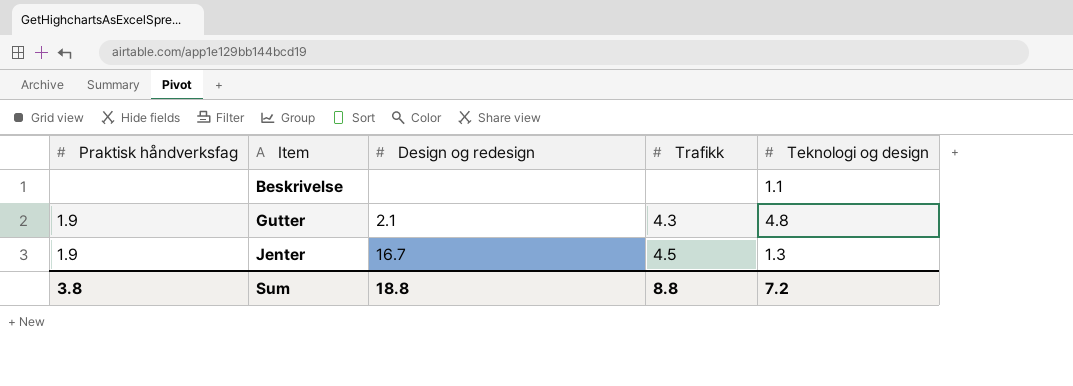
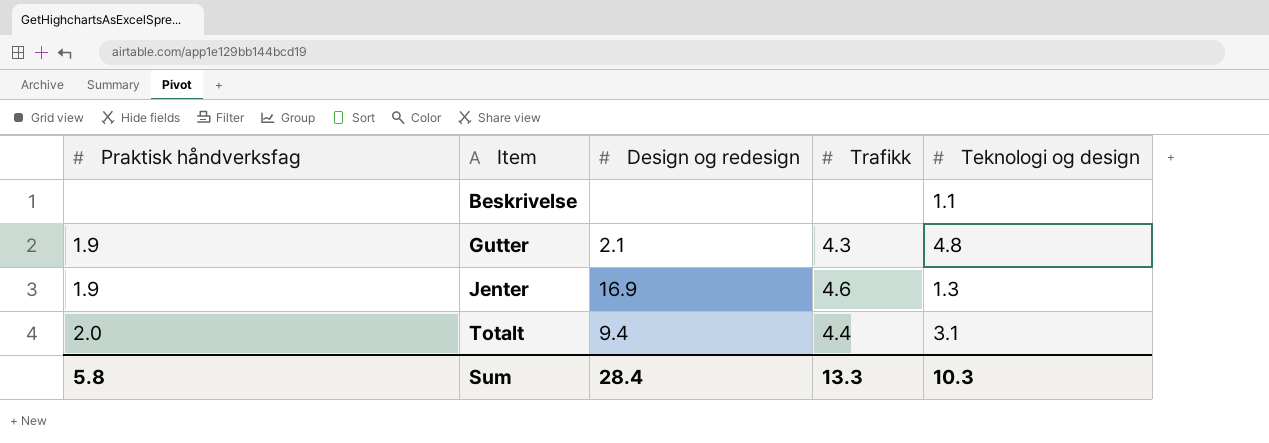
Jenter | Design og redesign: 16.7 -> 16.9
Jenter | Trafikk: 4.5 -> 4.6
row Totalt: none -> 2.0 | 9.4 | 4.4 | 3.1
Sum | Praktisk håndverksfag: 3.8 -> 5.8
Sum | Design og redesign: 18.8 -> 28.4
Sum | Trafikk: 8.8 -> 13.3
Sum | Teknologi og design: 7.2 -> 10.3

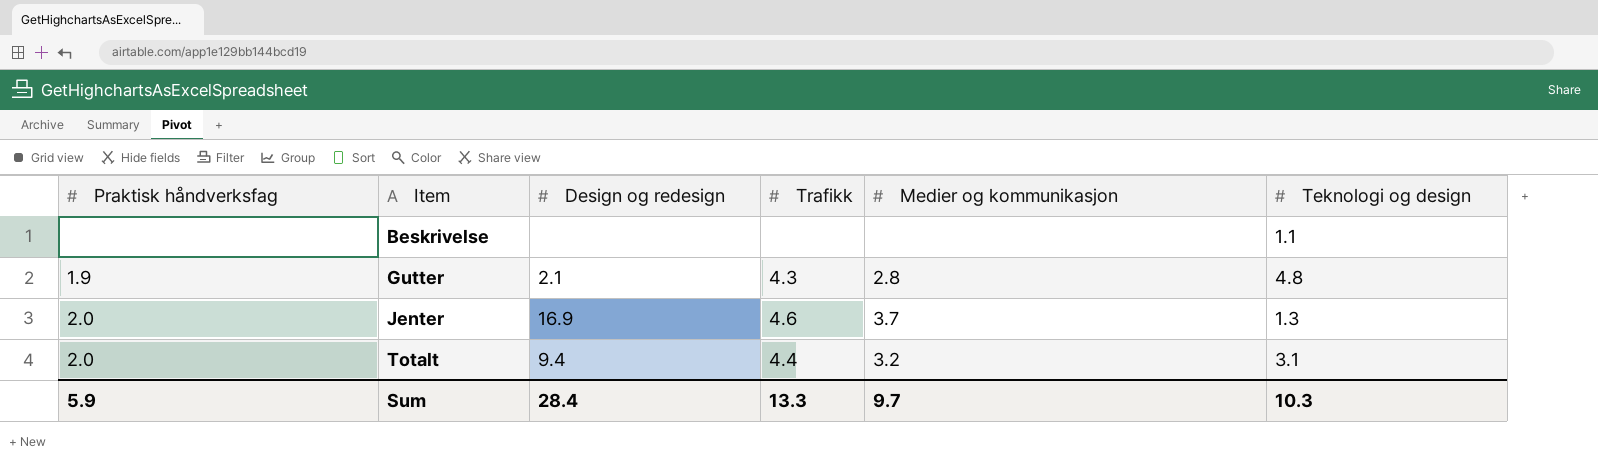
column Medier og kommunikasjon | position: none -> 5
Jenter | Praktisk håndverksfag: 1.9 -> 2.0
Sum | Praktisk håndverksfag: 5.8 -> 5.9

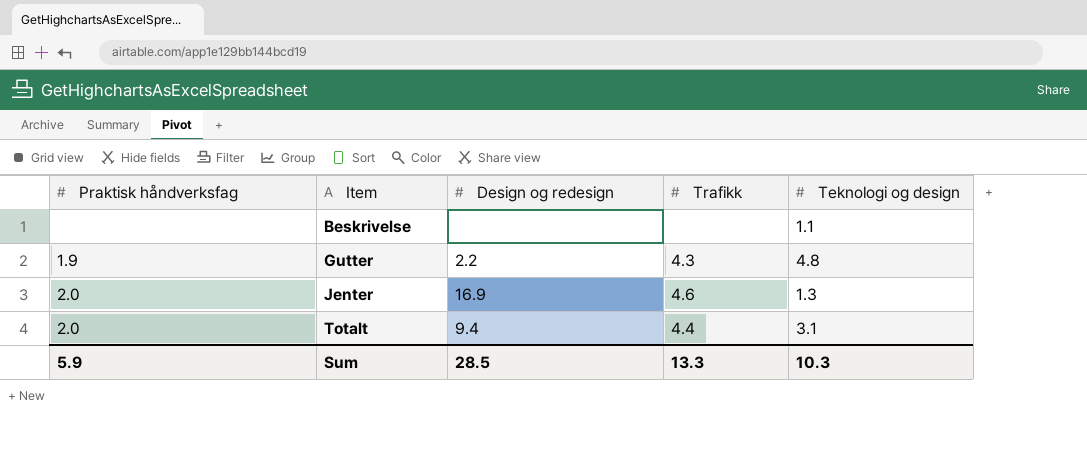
column Medier og kommunikasjon | position: 5 -> none
Gutter | Design og redesign: 2.1 -> 2.2
Sum | Design og redesign: 28.4 -> 28.5

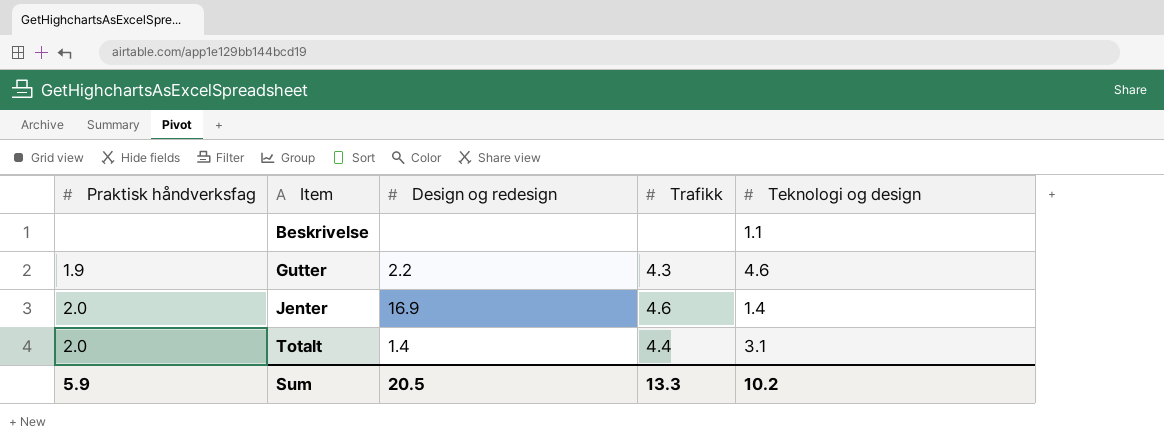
Gutter | Teknologi og design: 4.8 -> 4.6
Jenter | Teknologi og design: 1.3 -> 1.4
Totalt | Design og redesign: 9.4 -> 1.4
Sum | Design og redesign: 28.5 -> 20.5
Sum | Teknologi og design: 10.3 -> 10.2

